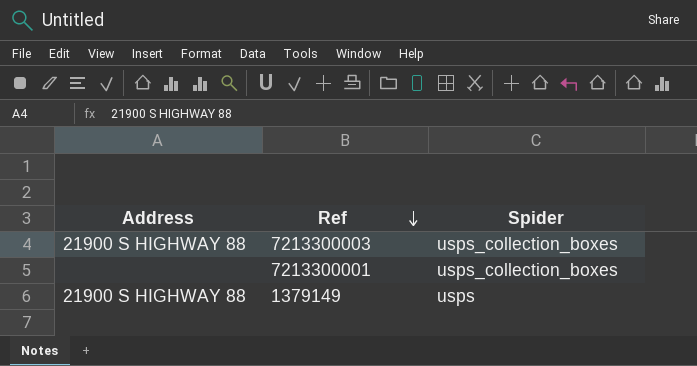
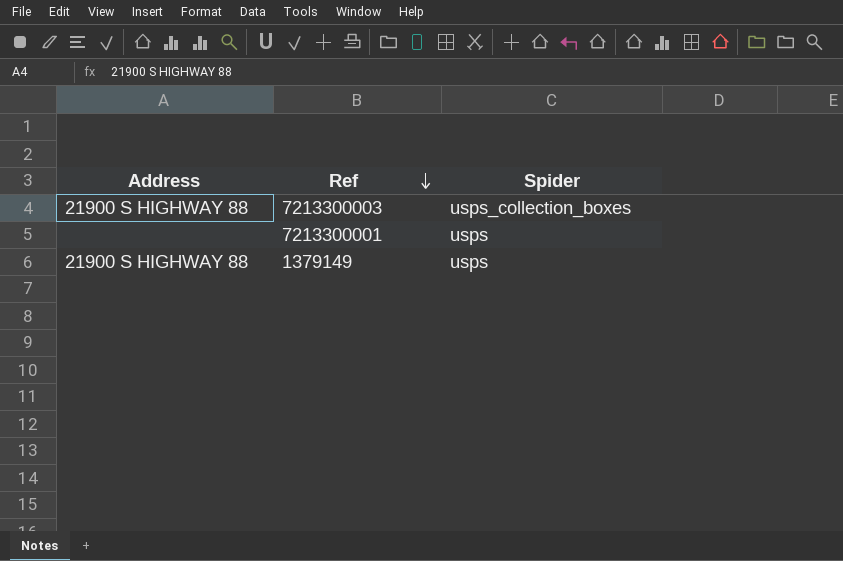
7213300001 | Spider: usps_collection_boxes -> usps

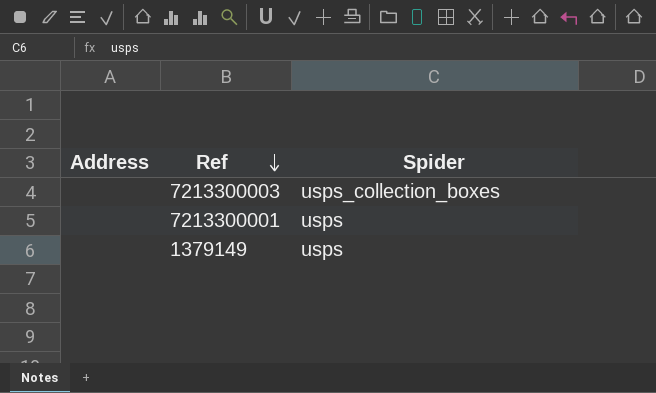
7213300003 | Address: 21900 S HIGHWAY 88 -> none
1379149 | Address: 21900 S HIGHWAY 88 -> none

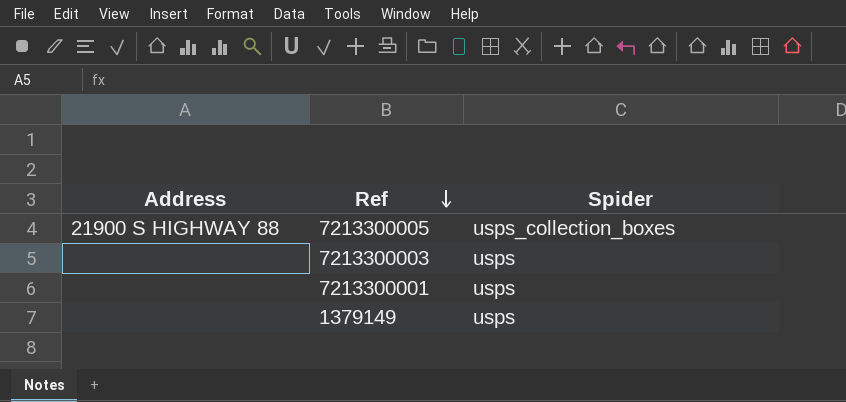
row 7213300005: none -> 21900 S HIGHWAY 88 | usps_collection_boxes
7213300003 | Spider: usps_collection_boxes -> usps

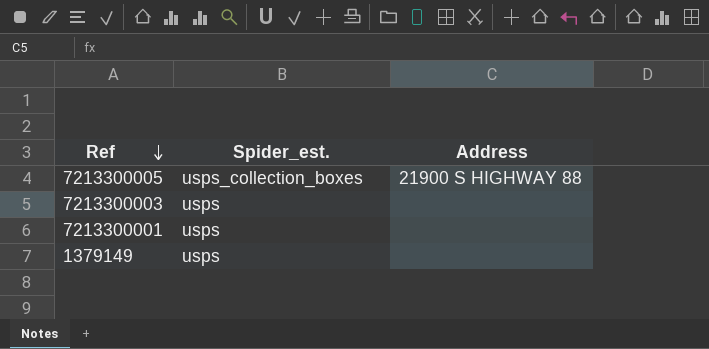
column name: Spider -> Spider_est.
column Address | position: 1 -> 3

